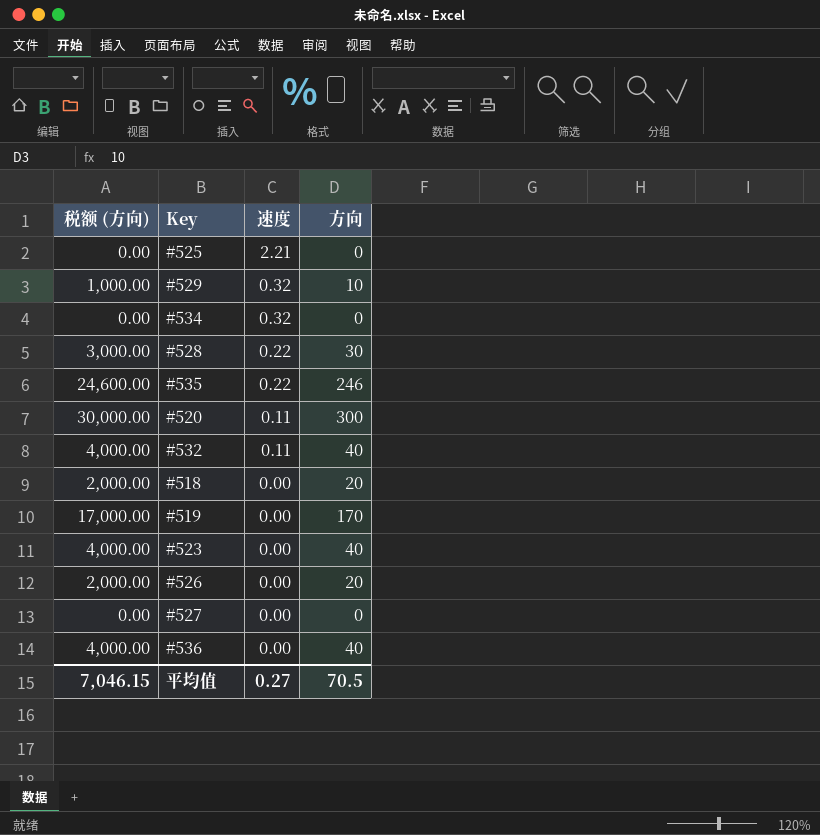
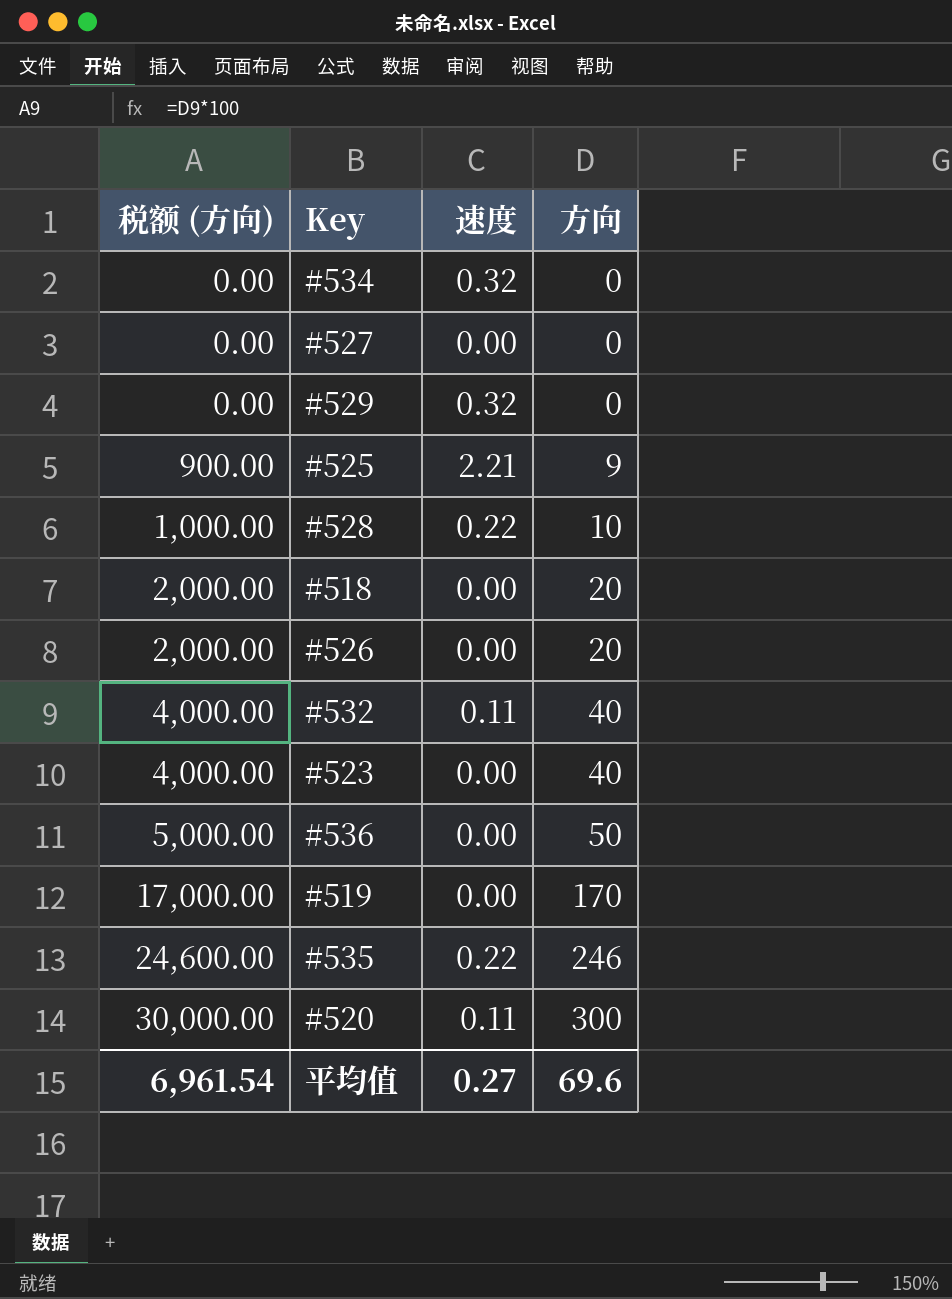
row order: 速度 descending -> 税额 (方向) ascending
#529 | 税额 (方向): 1,000.00 -> 0.00
#529 | 方向: 10 -> 0
#525 | 税额 (方向): 0.00 -> 900.00
#525 | 方向: 0 -> 9
#528 | 税额 (方向): 3,000.00 -> 1,000.00
#528 | 方向: 30 -> 10
#536 | 税额 (方向): 4,000.00 -> 5,000.00
#536 | 方向: 40 -> 50
平均值 | 税额 (方向): 7,046.15 -> 6,961.54
平均值 | 方向: 70.5 -> 69.6

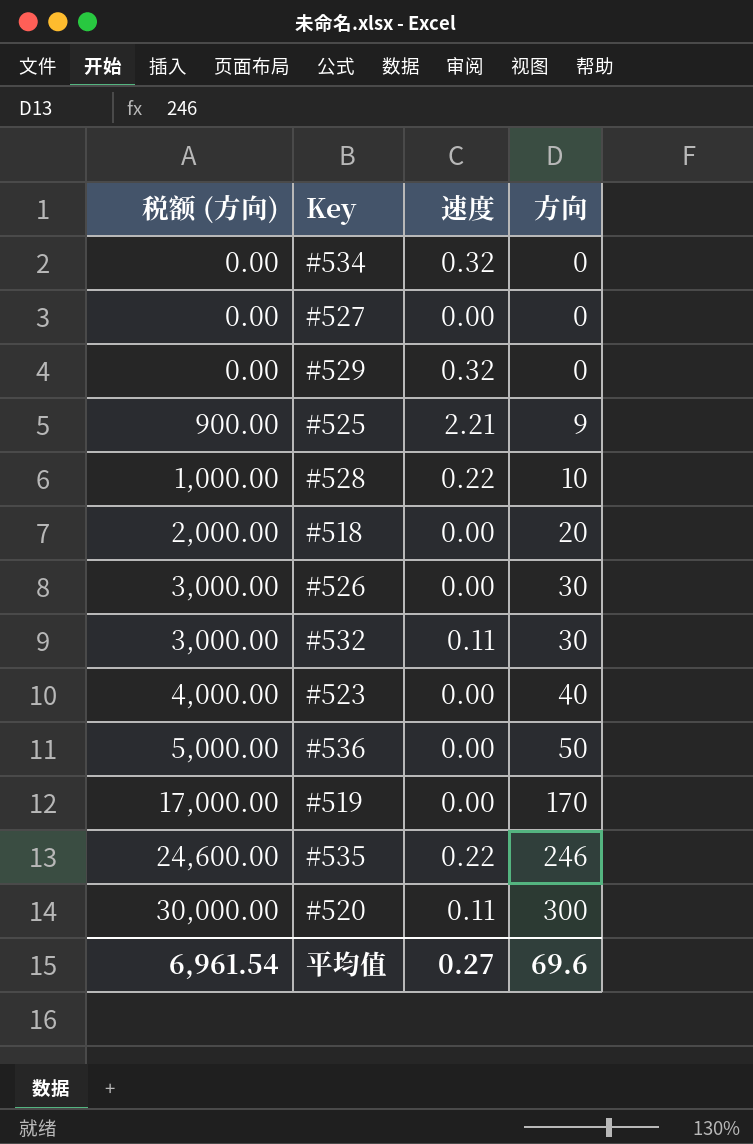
#526 | 税额 (方向): 2,000.00 -> 3,000.00
#526 | 方向: 20 -> 30
#532 | 税额 (方向): 4,000.00 -> 3,000.00
#532 | 方向: 40 -> 30

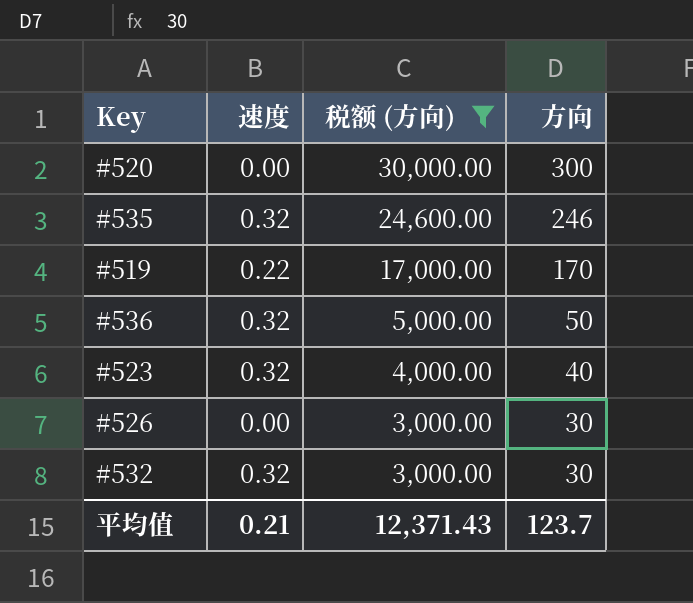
filter: none -> 税额 (方向) >= 3,000.00
row order: 税额 (方向) ascending -> 税额 (方向) descending
column 税额 (方向) | position: 1 -> 3
#520 | 速度: 0.11 -> 0.00
#535 | 速度: 0.22 -> 0.32
#519 | 速度: 0.00 -> 0.22
#536 | 速度: 0.00 -> 0.32
#523 | 速度: 0.00 -> 0.32
#532 | 速度: 0.11 -> 0.32
平均值 | 速度: 0.27 -> 0.21
平均值 | 税额 (方向): 6,961.54 -> 12,371.43
平均值 | 方向: 69.6 -> 123.7

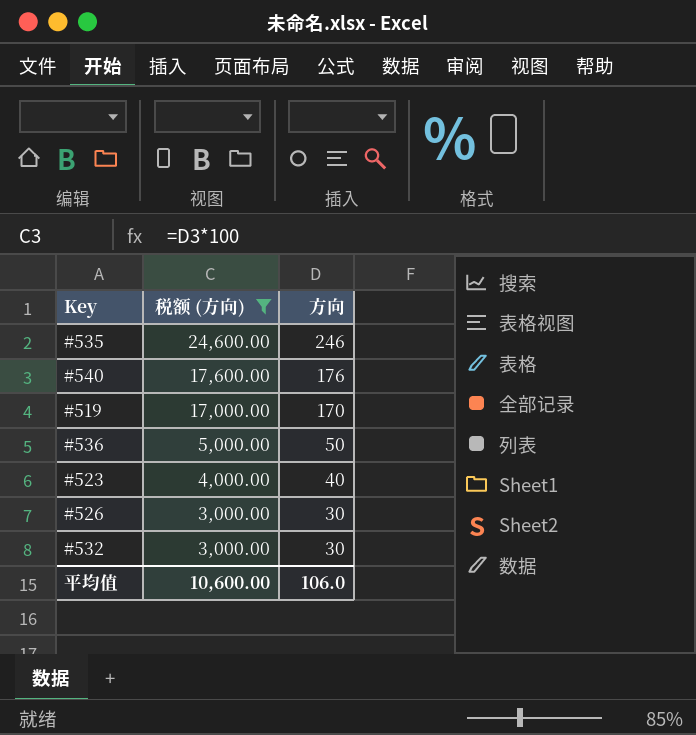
column 速度 | position: 2 -> none
row #520: 0.00 | 30,000.00 | 300 -> none
row #540: none -> 17,600.00 | 176
平均值 | 税额 (方向): 12,371.43 -> 10,600.00
平均值 | 方向: 123.7 -> 106.0

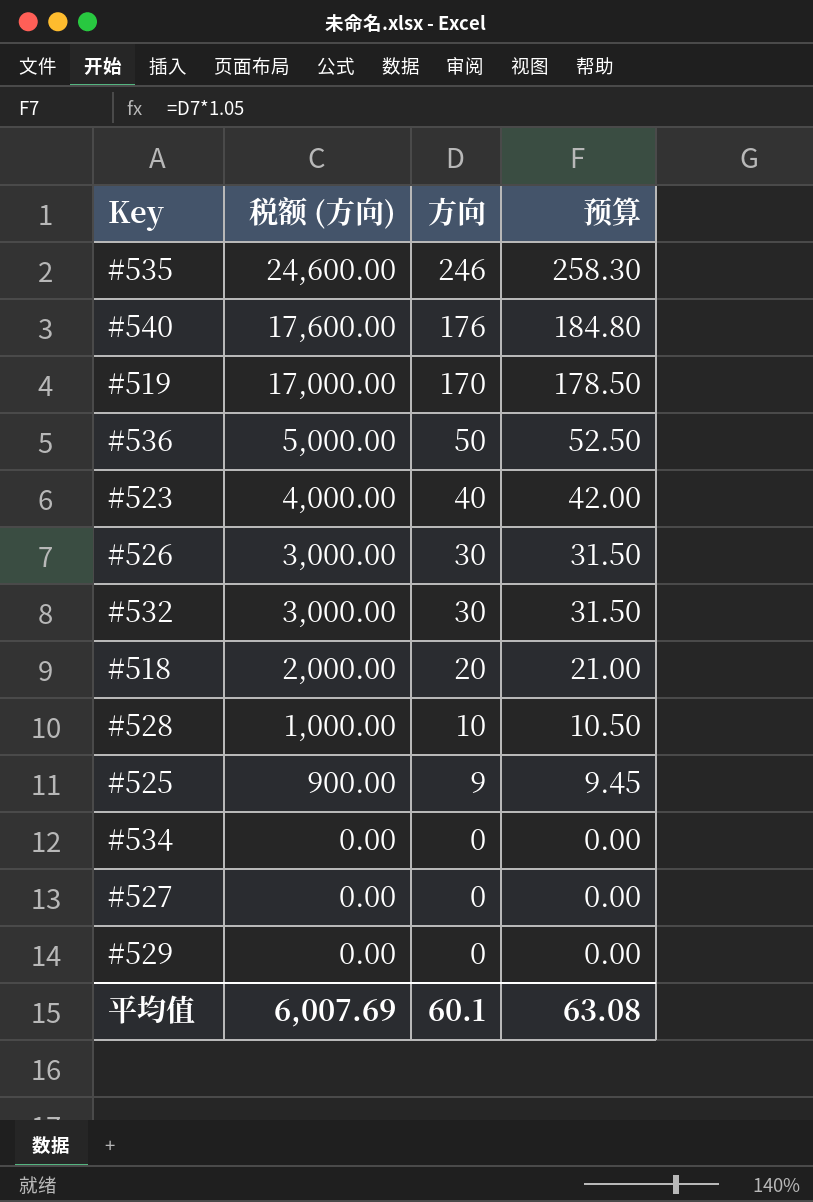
filter: 税额 (方向) >= 3,000.00 -> none
column 预算 | formula: none -> [方向] * 1.05
平均值 | 税额 (方向): 10,600.00 -> 6,007.69
平均值 | 方向: 106.0 -> 60.1

